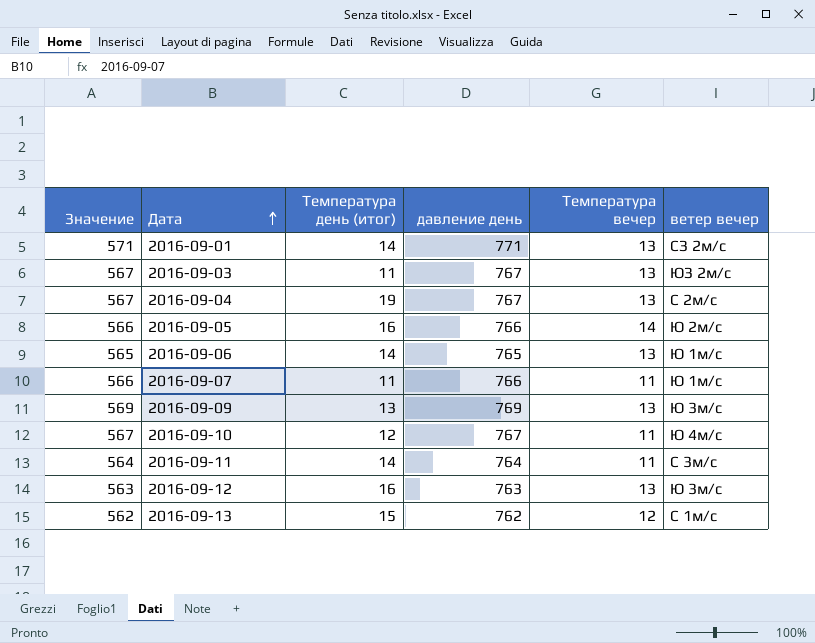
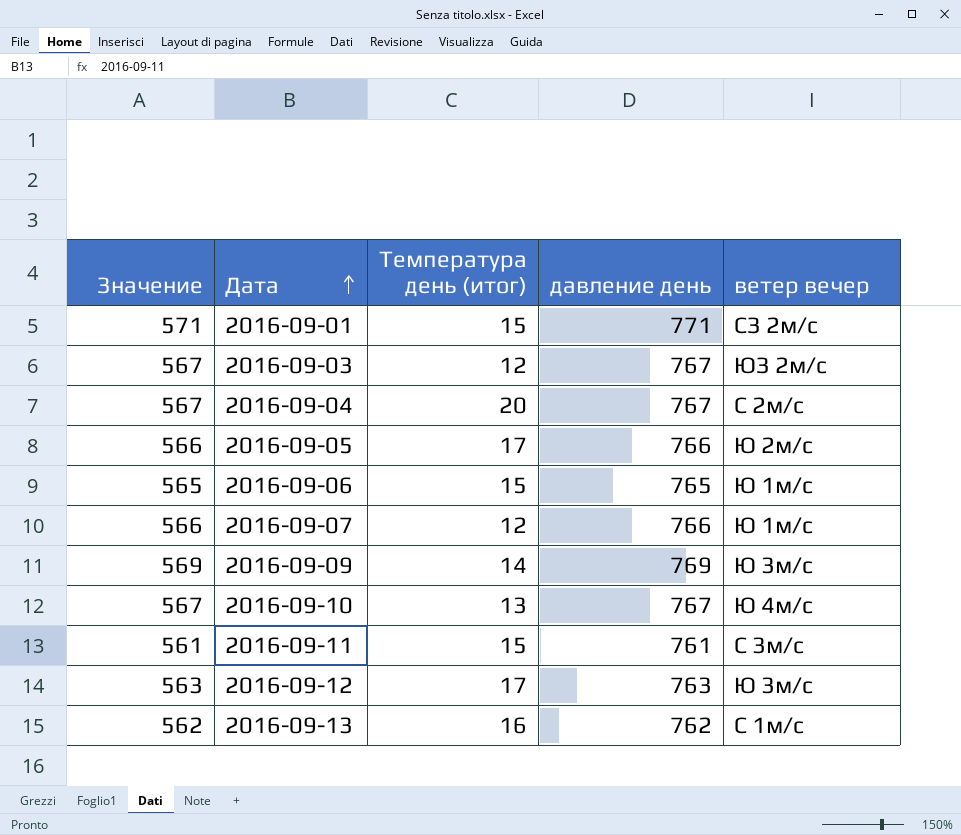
column Температура вечер | position: 5 -> none
2016-09-01 | Температура день (итог): 14 -> 15
2016-09-03 | Температура день (итог): 11 -> 12
2016-09-04 | Температура день (итог): 19 -> 20
2016-09-05 | Температура день (итог): 16 -> 17
2016-09-06 | Температура день (итог): 14 -> 15
2016-09-07 | Температура день (итог): 11 -> 12
2016-09-09 | Температура день (итог): 13 -> 14
2016-09-10 | Температура день (итог): 12 -> 13
2016-09-11 | Значение: 564 -> 561
2016-09-11 | Температура день (итог): 14 -> 15
2016-09-11 | давление день: 764 -> 761
2016-09-12 | Температура день (итог): 16 -> 17
2016-09-13 | Температура день (итог): 15 -> 16

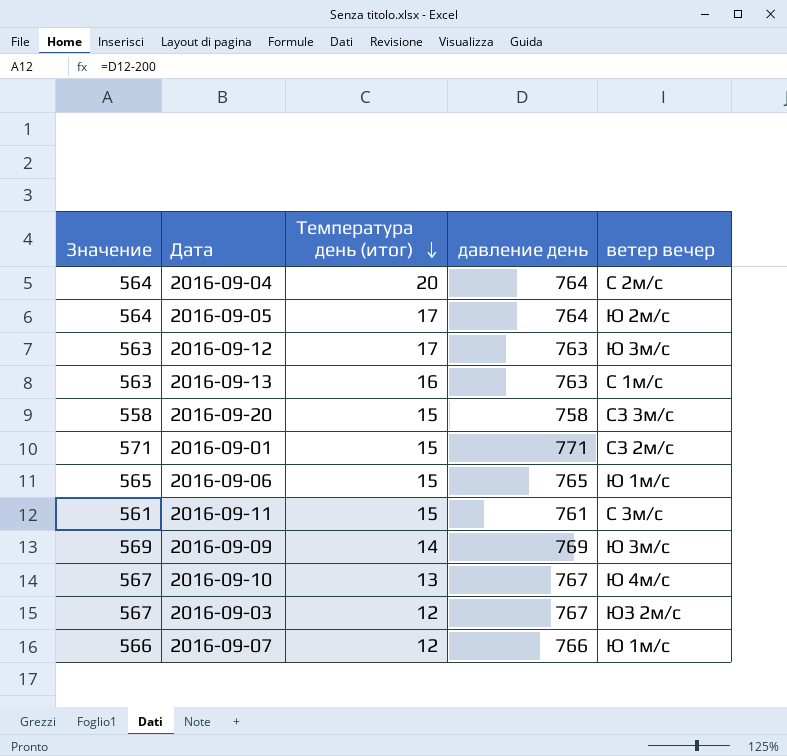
row order: Дата ascending -> Температура день (итог) descending
2016-09-04 | Значение: 567 -> 564
2016-09-04 | давление день: 767 -> 764
2016-09-05 | Значение: 566 -> 564
2016-09-05 | давление день: 766 -> 764
2016-09-13 | Значение: 562 -> 563
2016-09-13 | давление день: 762 -> 763
row 2016-09-20: none -> 558 | 15 | 758 | СЗ 3м/с

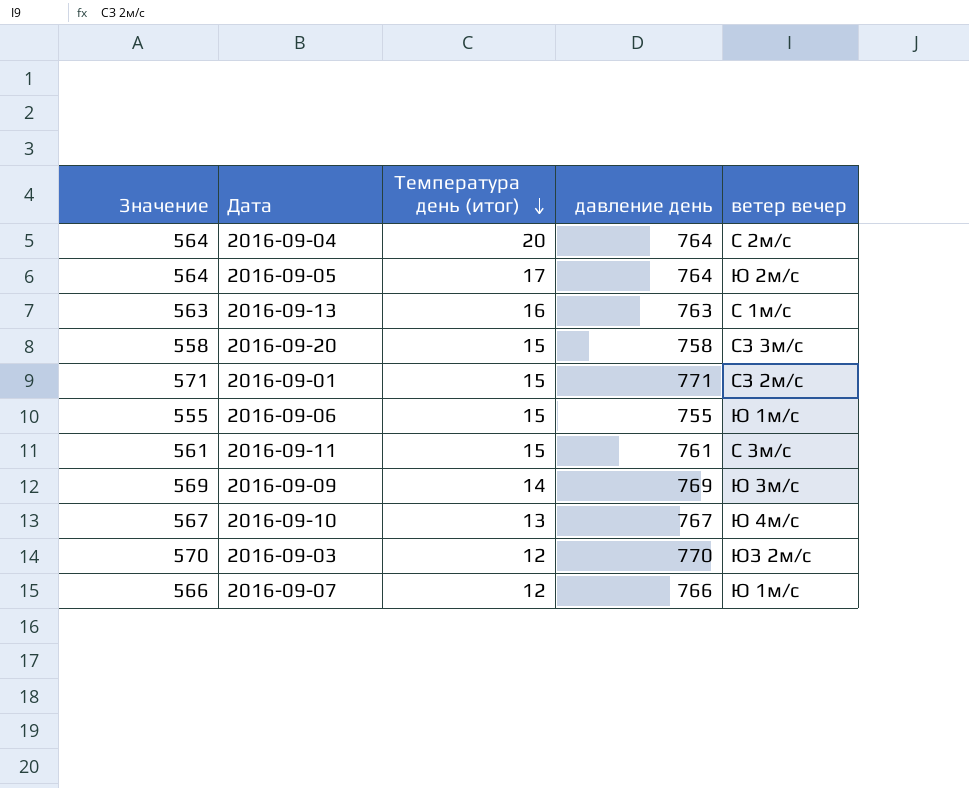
row 2016-09-12: 563 | 17 | 763 | Ю 3м/с -> none
2016-09-06 | Значение: 565 -> 555
2016-09-06 | давление день: 765 -> 755
2016-09-03 | Значение: 567 -> 570
2016-09-03 | давление день: 767 -> 770

